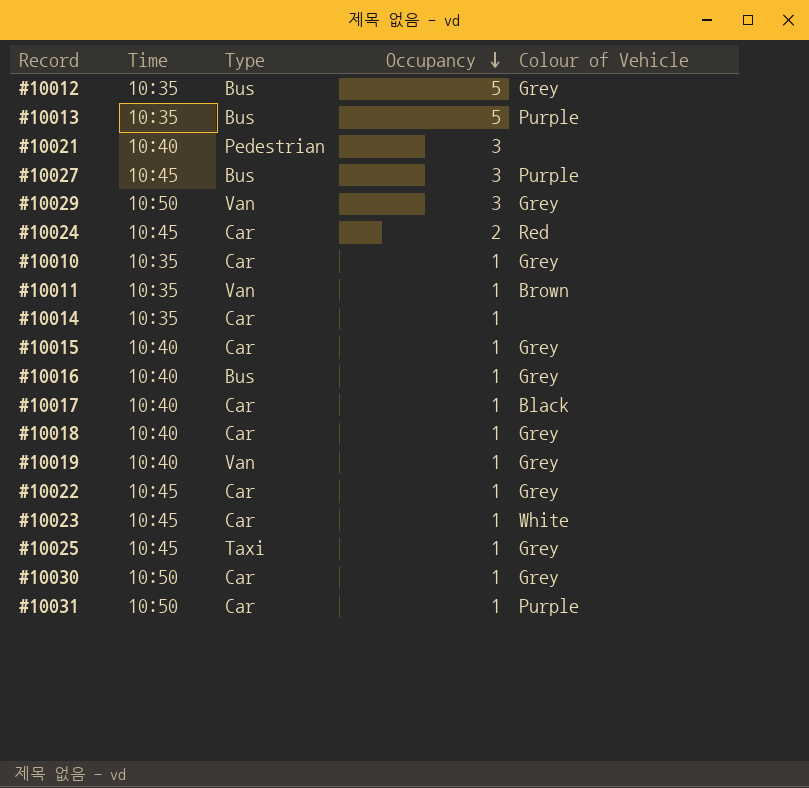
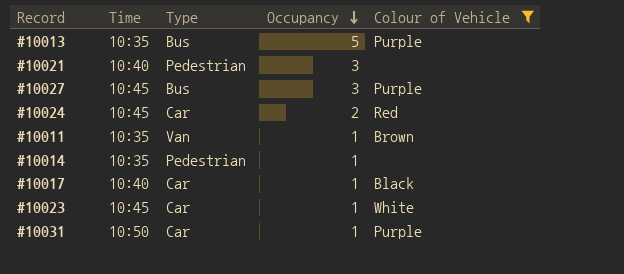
filter: none -> Colour of Vehicle != Grey
#10014 | Type: Car -> Pedestrian

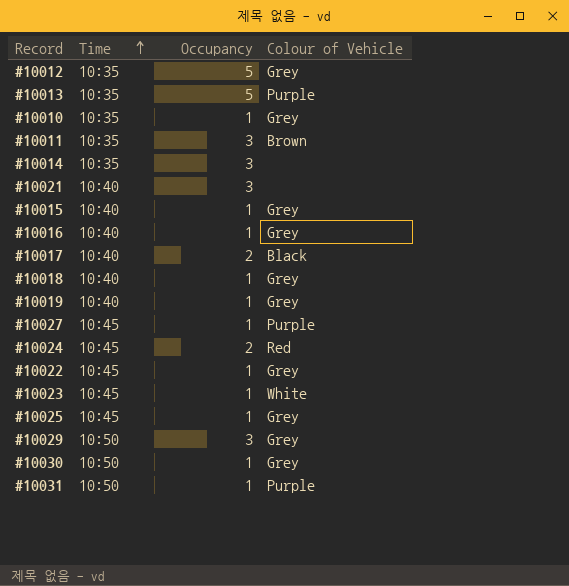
filter: Colour of Vehicle != Grey -> none
row order: Occupancy descending -> Time ascending
column Type | position: 3 -> none
#10011 | Occupancy: 1 -> 3
#10014 | Occupancy: 1 -> 3
#10017 | Occupancy: 1 -> 2
#10027 | Occupancy: 3 -> 1

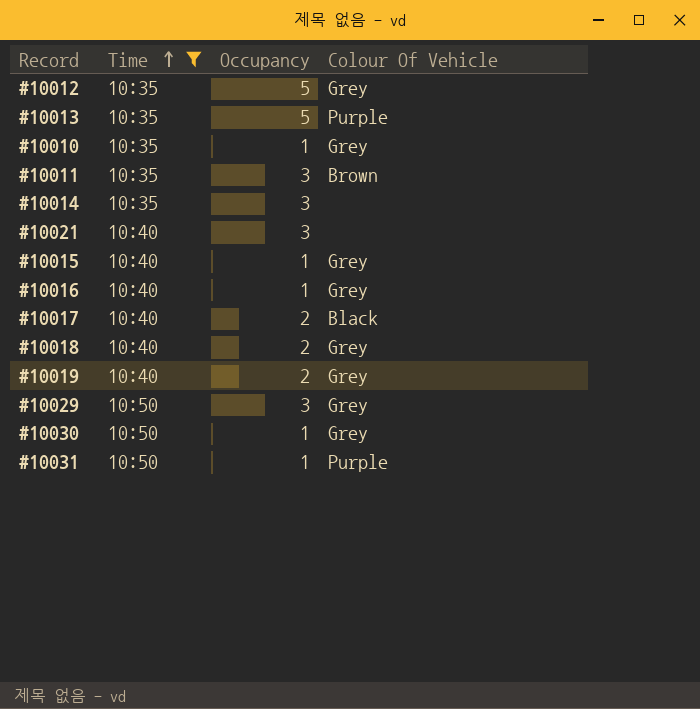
filter: none -> Time != 10:45
column name: Colour of Vehicle -> Colour Of Vehicle
#10018 | Occupancy: 1 -> 2
#10019 | Occupancy: 1 -> 2

